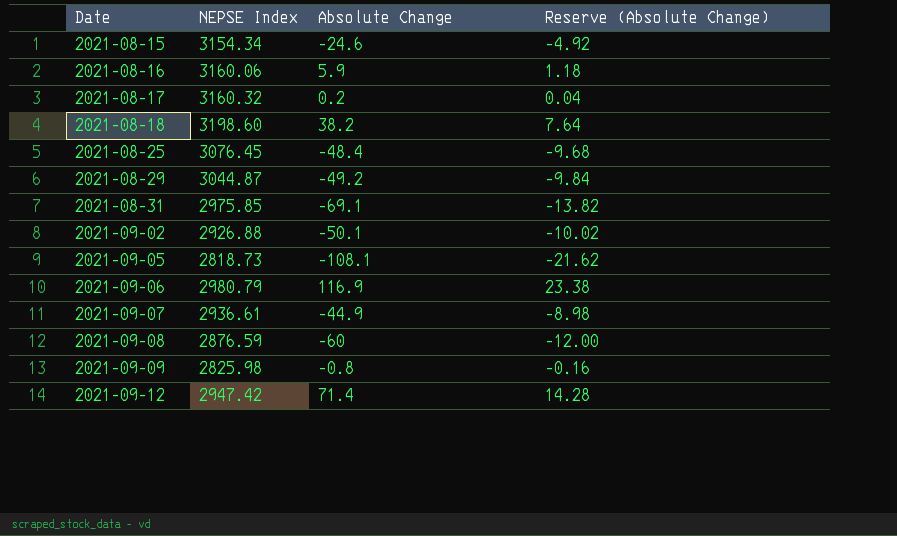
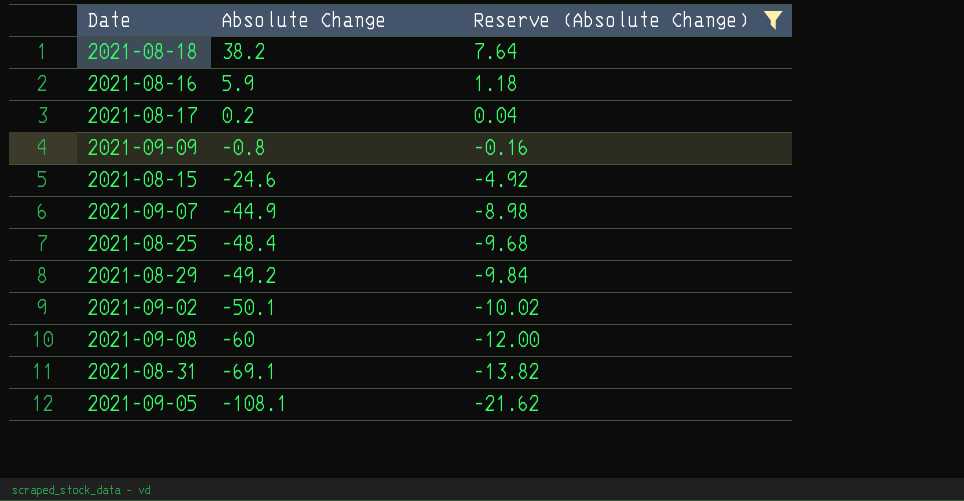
filter: none -> Reserve (Absolute Change) <= 7.64
row order: Date ascending -> Absolute Change descending
column NEPSE Index | position: 2 -> none

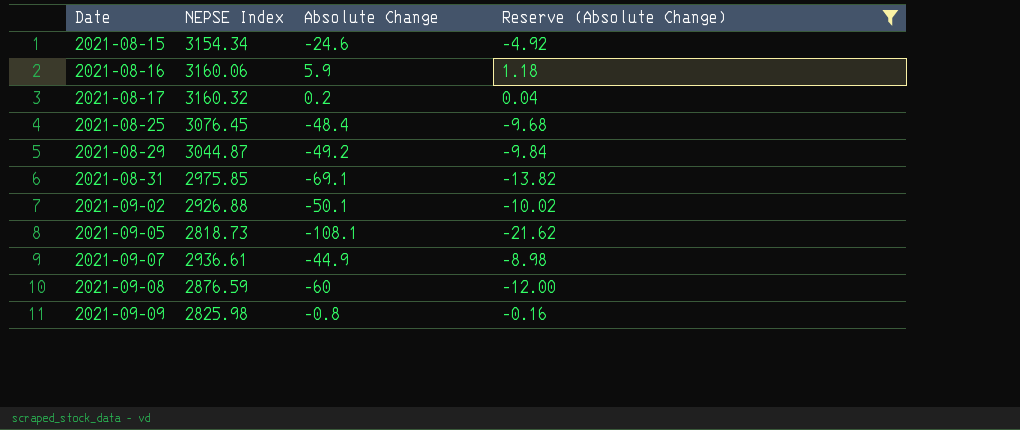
row order: Absolute Change descending -> Date ascending
column NEPSE Index | position: none -> 2
row 2021-08-18: 38.2 | 7.64 -> none

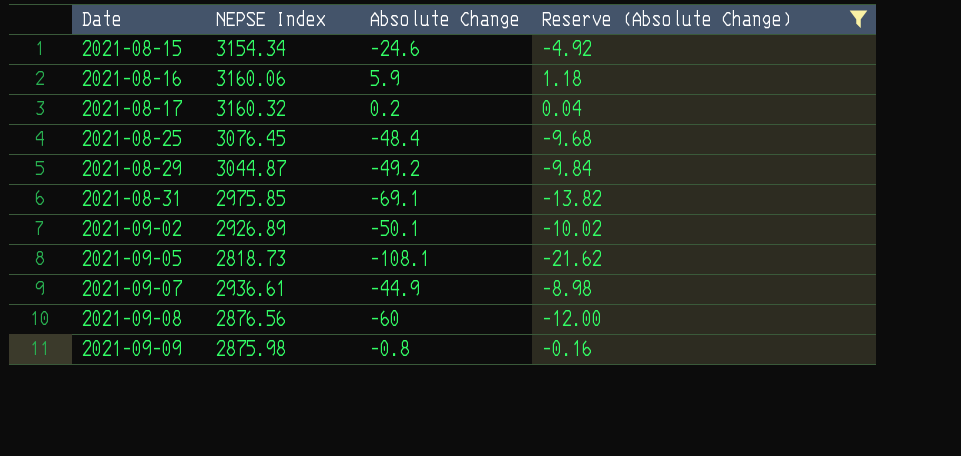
2021-09-02 | NEPSE Index: 2926.88 -> 2926.89
2021-09-08 | NEPSE Index: 2876.59 -> 2876.56
2021-09-09 | NEPSE Index: 2825.98 -> 2875.98

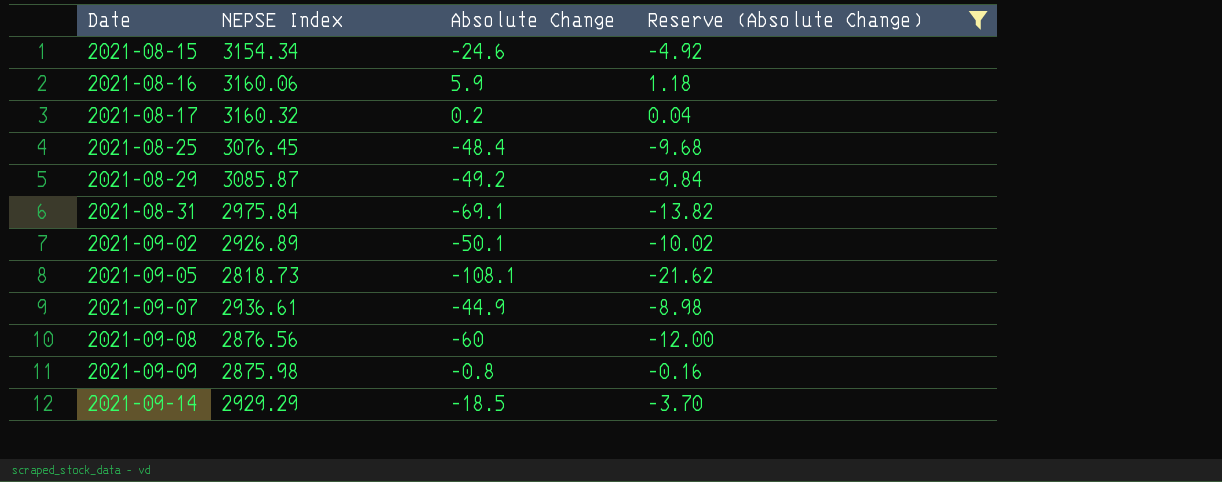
2021-08-29 | NEPSE Index: 3044.87 -> 3085.87
2021-08-31 | NEPSE Index: 2975.85 -> 2975.84
row 2021-09-14: none -> 2929.29 | -18.5 | -3.70

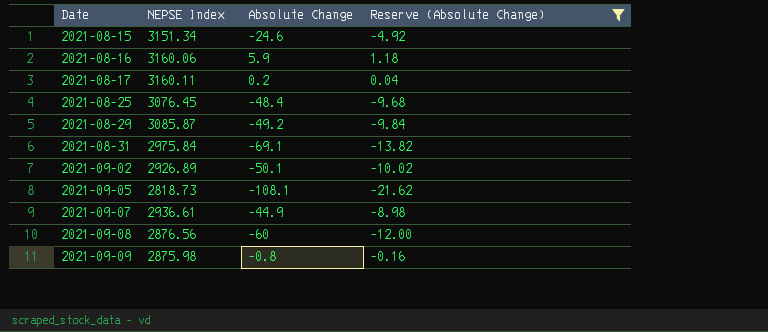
row 2021-09-14: 2929.29 | -18.5 | -3.70 -> none
2021-08-15 | NEPSE Index: 3154.34 -> 3151.34
2021-08-17 | NEPSE Index: 3160.32 -> 3160.11

